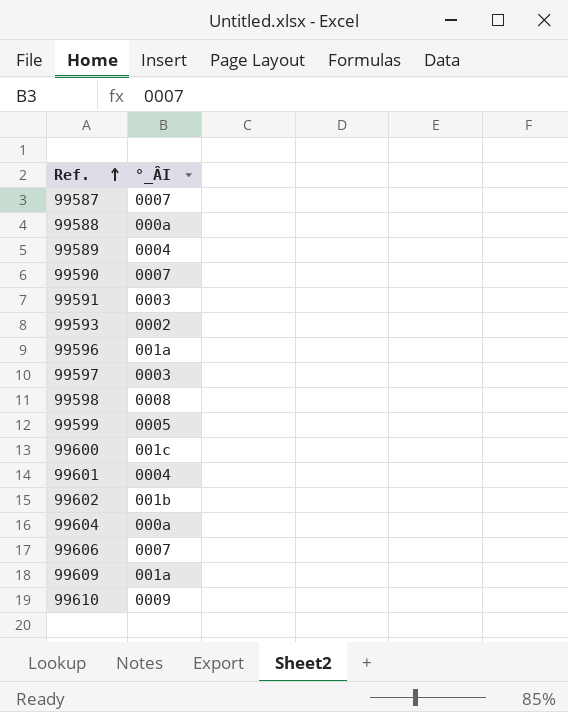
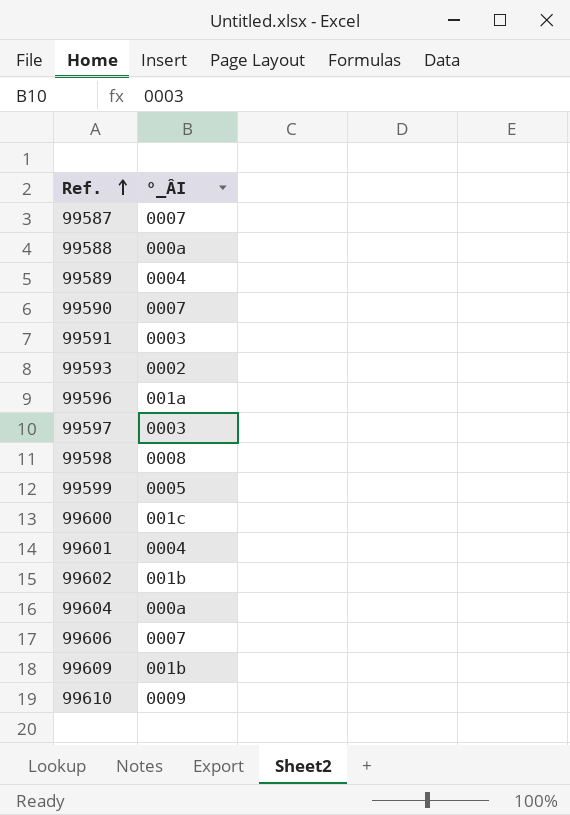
99609 | °_ÂI: 001a -> 001b

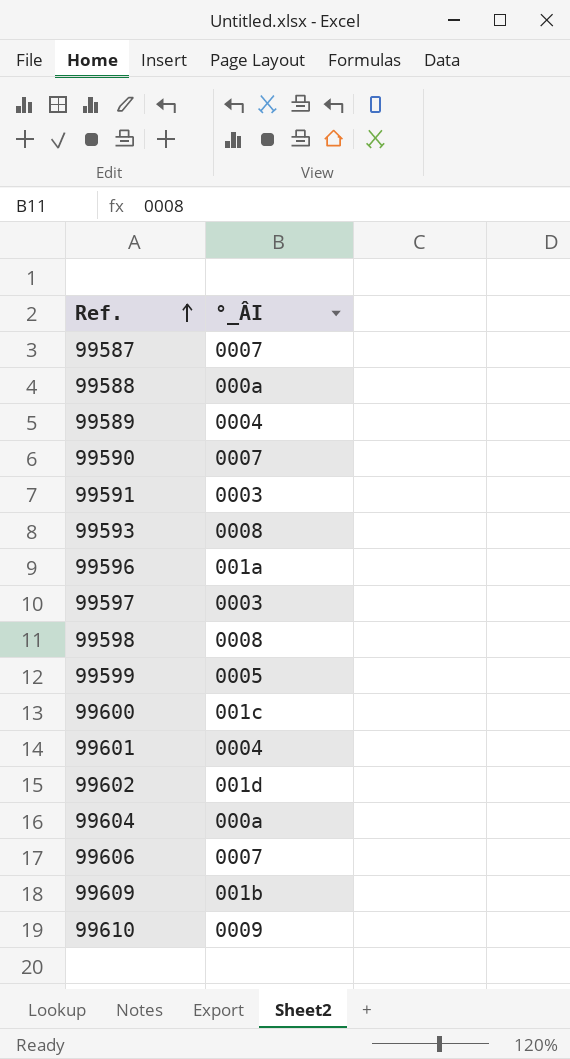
99593 | °_ÂI: 0002 -> 0008
99602 | °_ÂI: 001b -> 001d

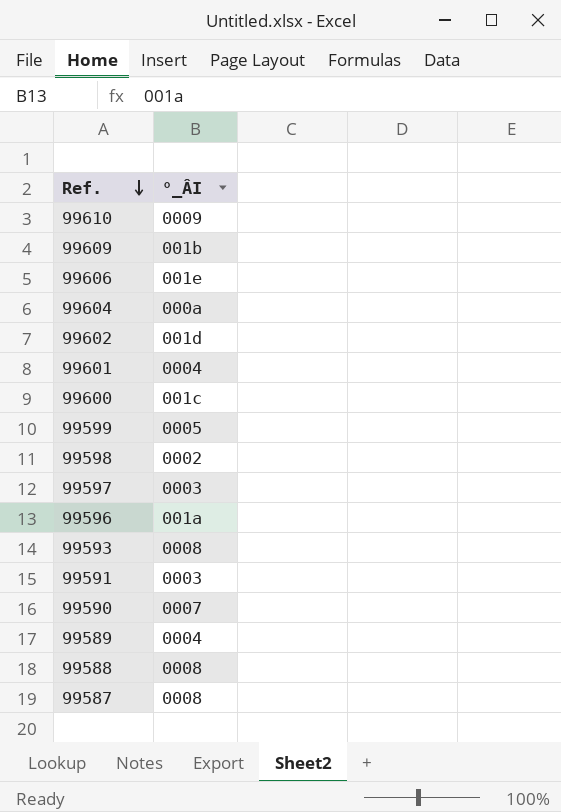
row order: Ref. ascending -> Ref. descending
99606 | °_ÂI: 0007 -> 001e
99598 | °_ÂI: 0008 -> 0002
99588 | °_ÂI: 000a -> 0008
99587 | °_ÂI: 0007 -> 0008

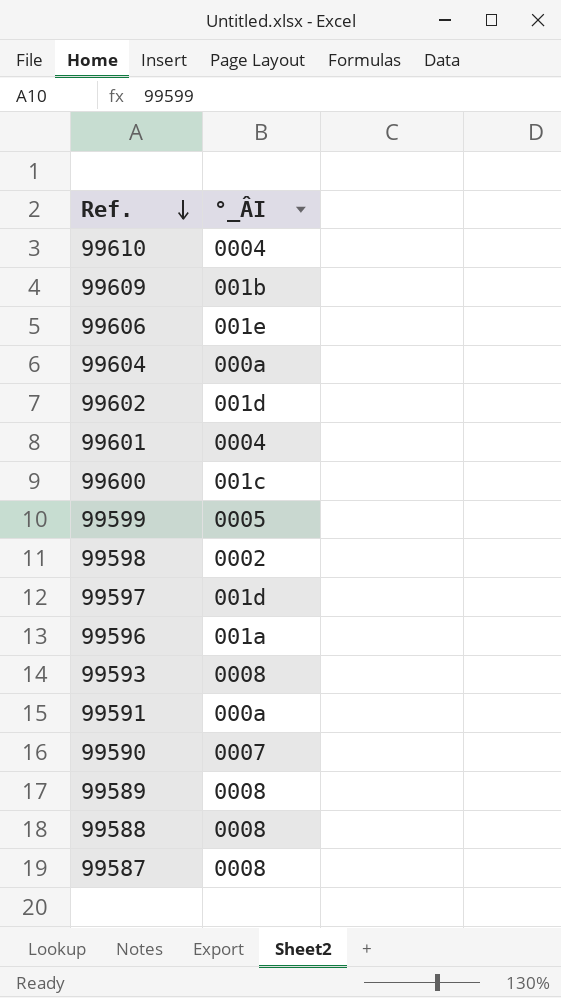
99610 | °_ÂI: 0009 -> 0004
99597 | °_ÂI: 0003 -> 001d
99591 | °_ÂI: 0003 -> 000a
99589 | °_ÂI: 0004 -> 0008

